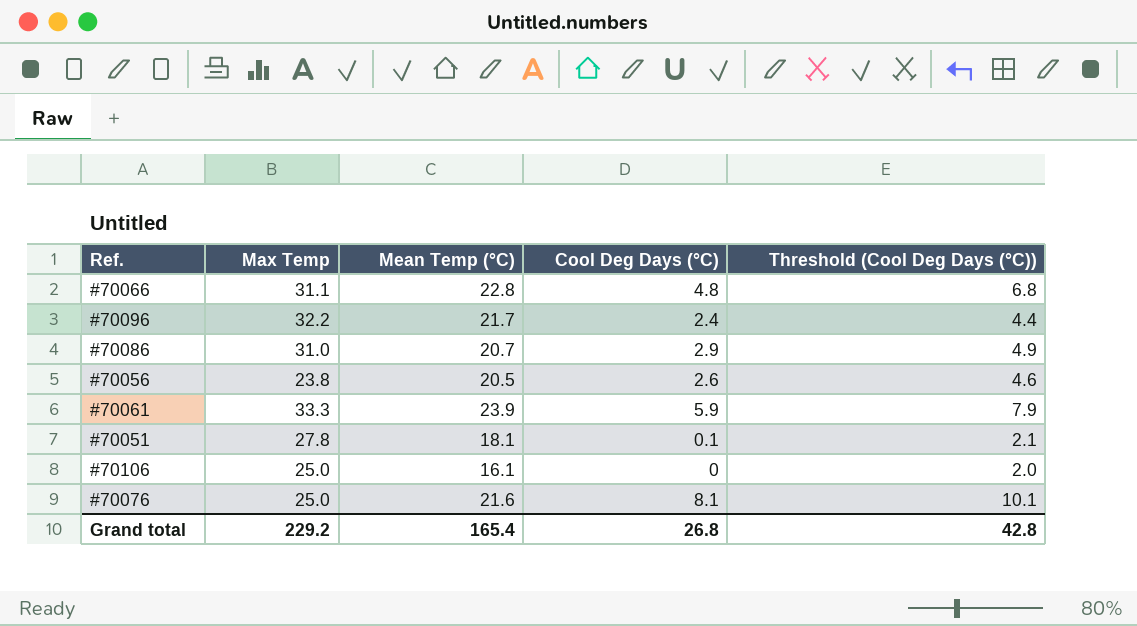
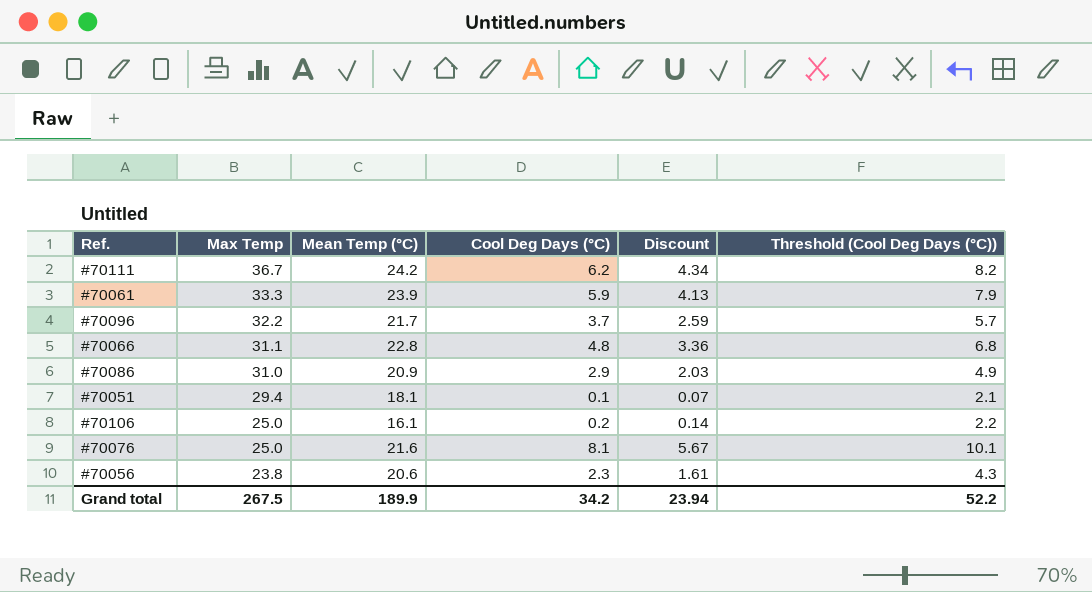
row order: none -> Max Temp descending
column Discount | formula: none -> [Cool Deg Days (°C)] * 0.7
row #70111: none -> 36.7 | 24.2 | 6.2 | 4.34 | 8.2
#70096 | Cool Deg Days (°C): 2.4 -> 3.7
#70096 | Threshold (Cool Deg Days (°C)): 4.4 -> 5.7
#70086 | Mean Temp (°C): 20.7 -> 20.9
#70051 | Max Temp: 27.8 -> 29.4
#70106 | Cool Deg Days (°C): 0 -> 0.2
#70106 | Threshold (Cool Deg Days (°C)): 2.0 -> 2.2
#70056 | Mean Temp (°C): 20.5 -> 20.6
#70056 | Cool Deg Days (°C): 2.6 -> 2.3
#70056 | Threshold (Cool Deg Days (°C)): 4.6 -> 4.3
Grand total | Max Temp: 229.2 -> 267.5
Grand total | Mean Temp (°C): 165.4 -> 189.9
Grand total | Cool Deg Days (°C): 26.8 -> 34.2
Grand total | Threshold (Cool Deg Days (°C)): 42.8 -> 52.2

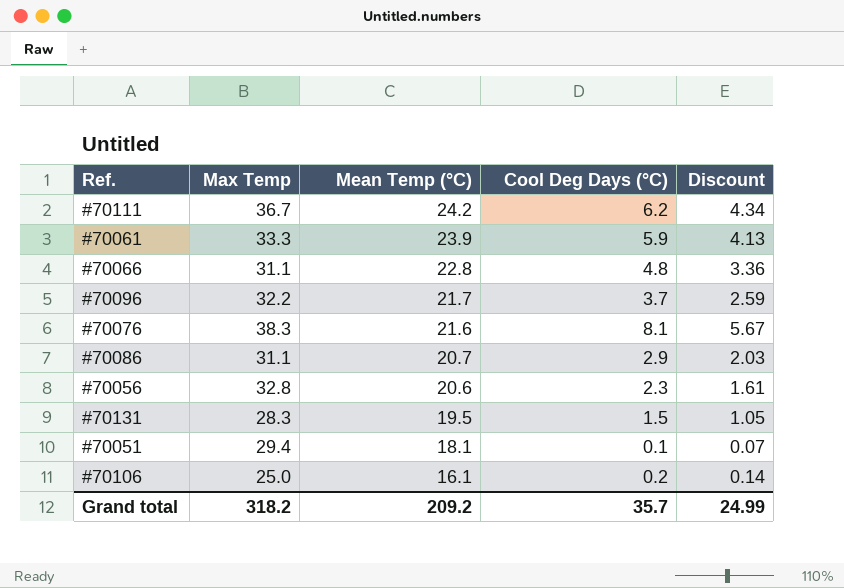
row order: Max Temp descending -> Mean Temp (°C) descending
column Threshold (Cool Deg Days (°C)) | formula: [Cool Deg Days (°C)] + 2 -> none
#70076 | Max Temp: 25.0 -> 38.3
#70086 | Max Temp: 31.0 -> 31.1
#70086 | Mean Temp (°C): 20.9 -> 20.7
#70056 | Max Temp: 23.8 -> 32.8
row #70131: none -> 28.3 | 19.5 | 1.5 | 1.05
Grand total | Max Temp: 267.5 -> 318.2
Grand total | Mean Temp (°C): 189.9 -> 209.2
Grand total | Cool Deg Days (°C): 34.2 -> 35.7
Grand total | Discount: 23.94 -> 24.99

